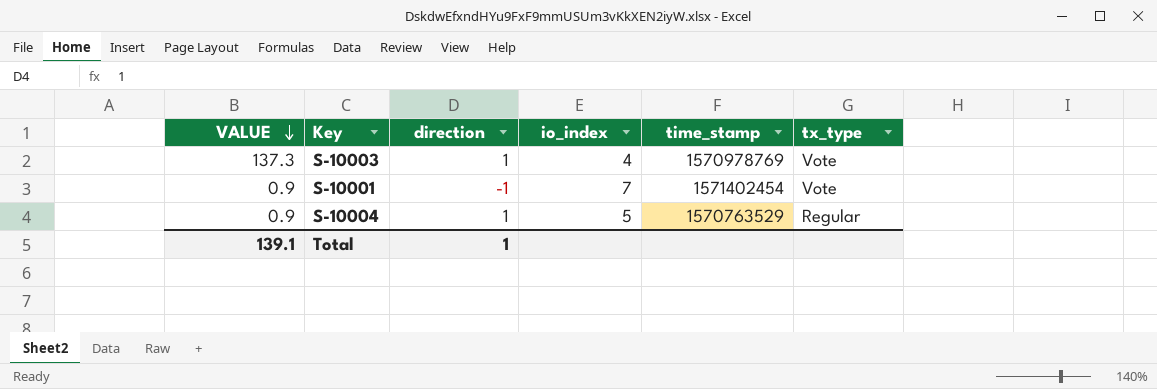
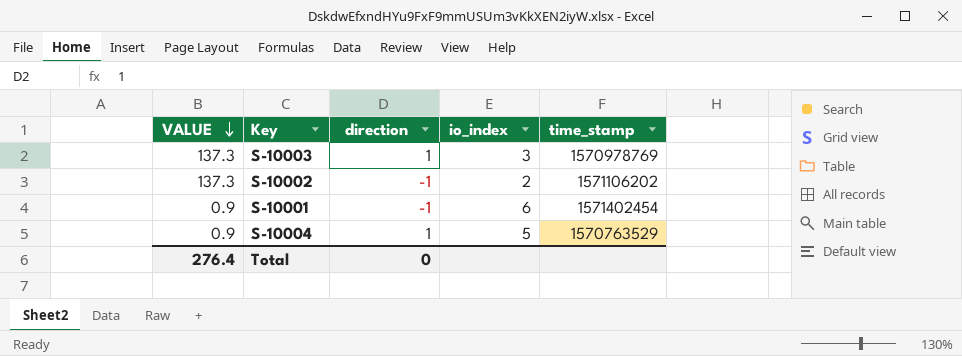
column tx_type | position: 6 -> none
S-10003 | io_index: 4 -> 3
row S-10002: none -> 137.3 | -1 | 2 | 1571106202
S-10001 | io_index: 7 -> 6
Total | VALUE: 139.1 -> 276.4
Total | direction: 1 -> 0

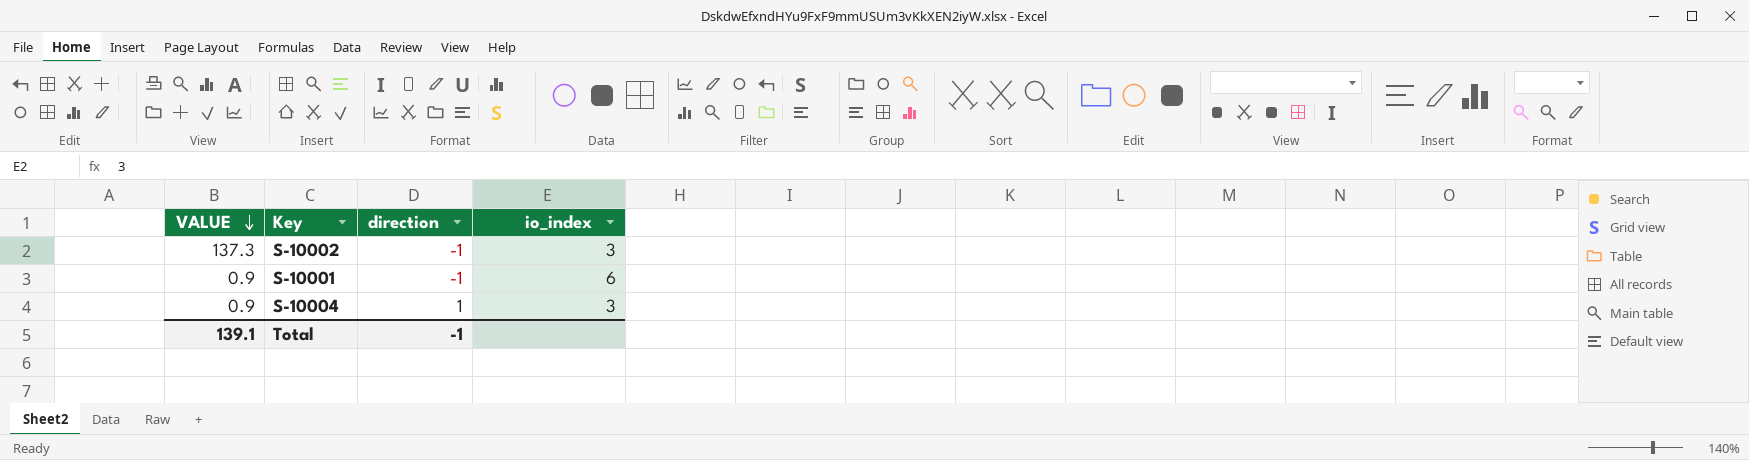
column time_stamp | position: 5 -> none
row S-10003: 137.3 | 1 | 3 | 1570978769 -> none
S-10002 | io_index: 2 -> 3
S-10004 | io_index: 5 -> 3
Total | VALUE: 276.4 -> 139.1
Total | direction: 0 -> -1

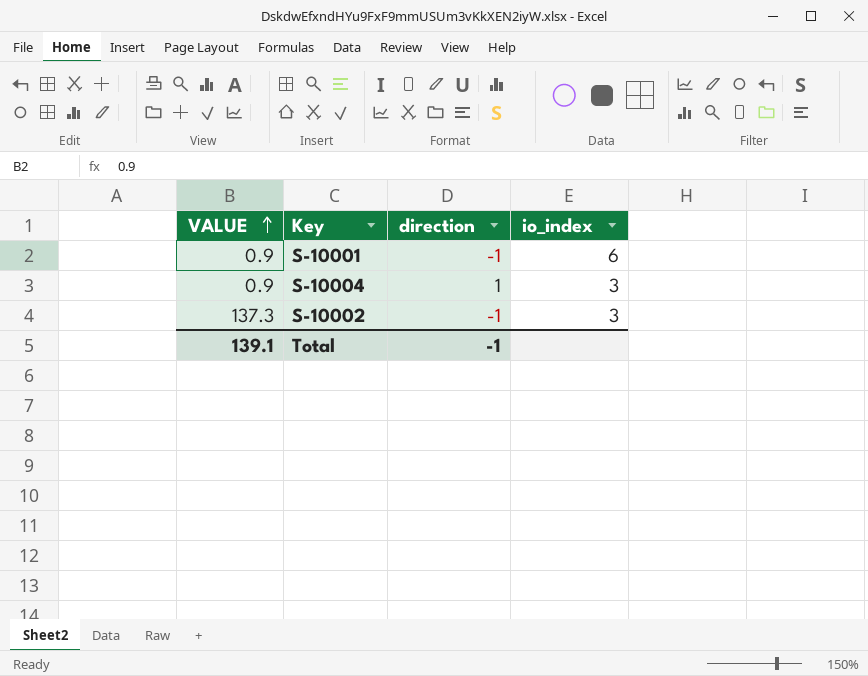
row order: VALUE descending -> VALUE ascending

